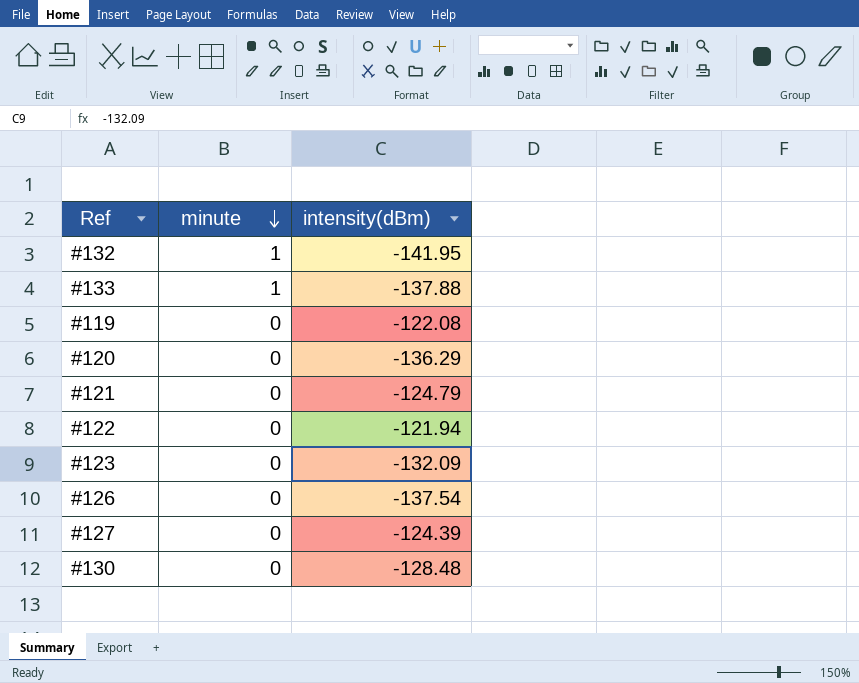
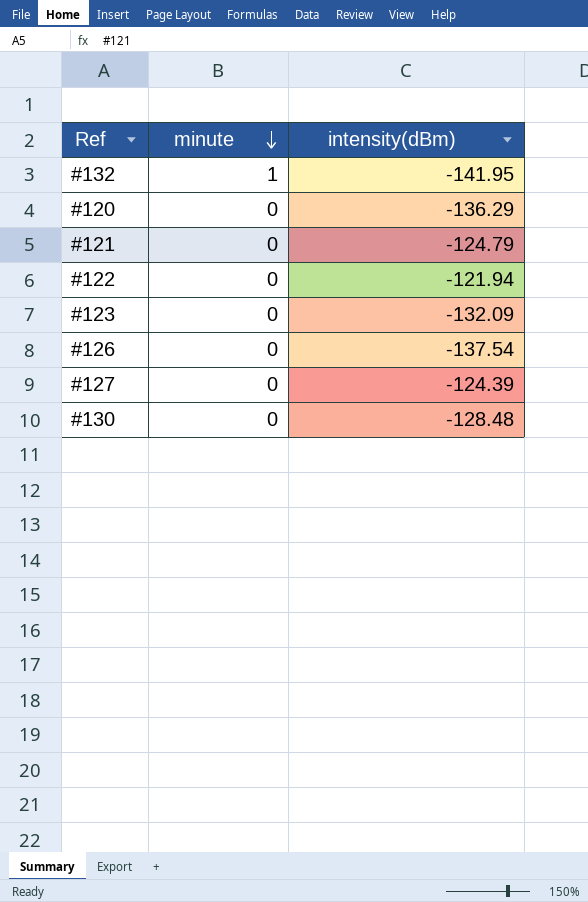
row #133: 1 | -137.88 -> none
row #119: 0 | -122.08 -> none

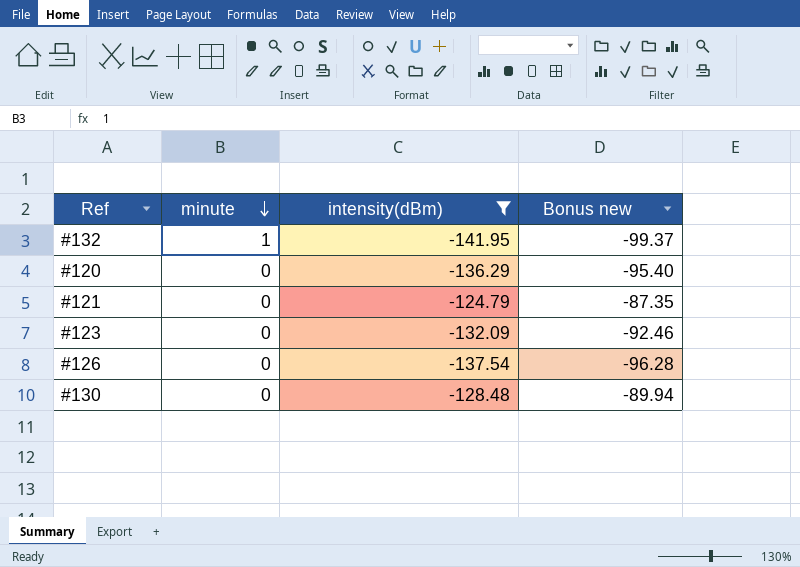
filter: none -> intensity(dBm) <= -124.79
column Bonus new | formula: none -> [intensity(dBm)] * 0.7

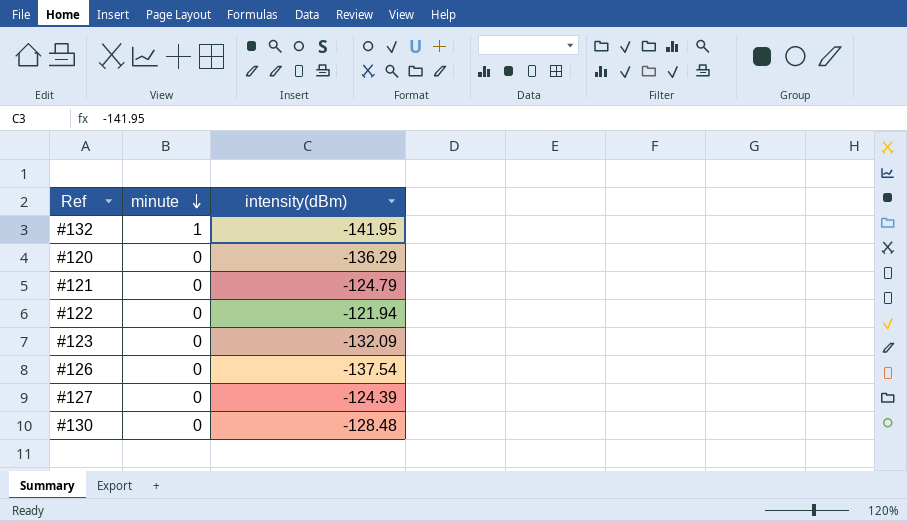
filter: intensity(dBm) <= -124.79 -> none
column Bonus new | formula: [intensity(dBm)] * 0.7 -> none

